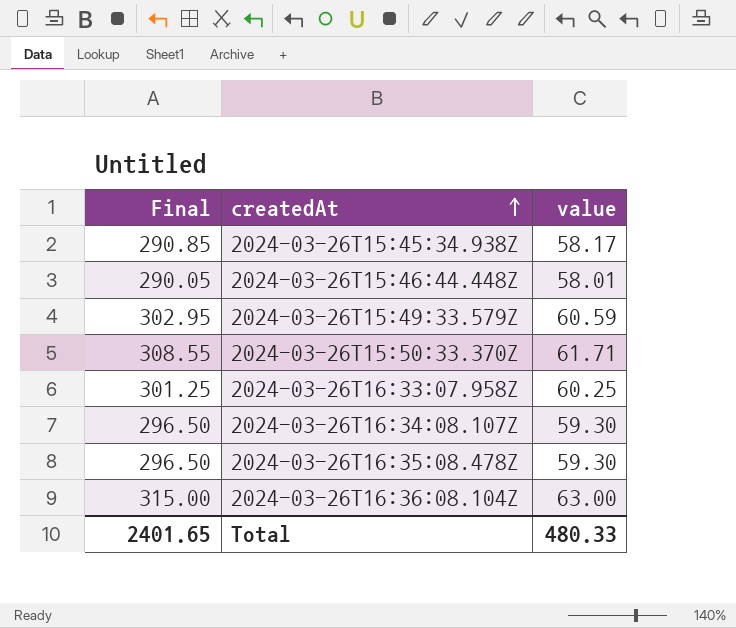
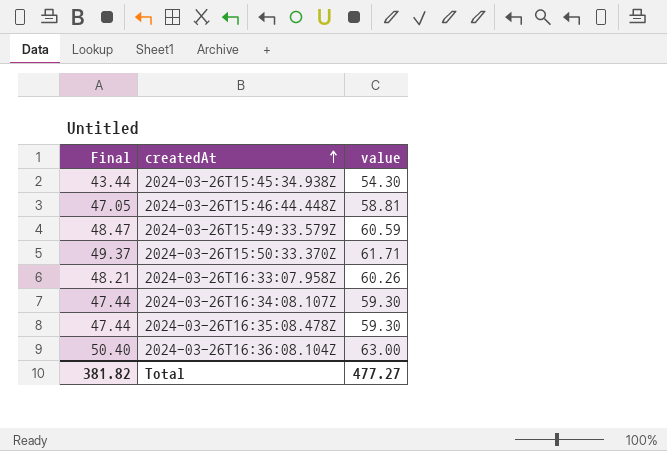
column Final | formula: [value] * 5 -> [value] * 0.8
2024-03-26T15:45:34.938Z | value: 58.17 -> 54.30
2024-03-26T15:46:44.448Z | value: 58.01 -> 58.81
2024-03-26T16:33:07.958Z | value: 60.25 -> 60.26
Total | Final: 2401.65 -> 381.82
Total | value: 480.33 -> 477.27

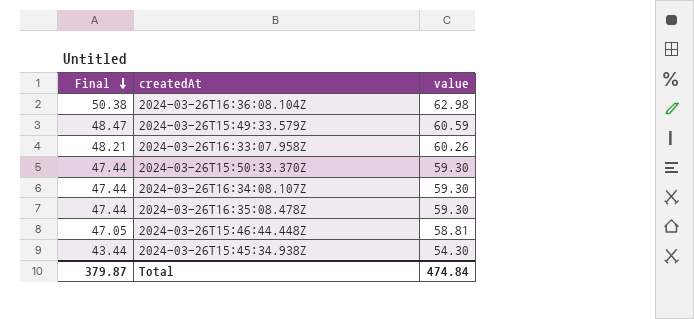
row order: createdAt ascending -> Final descending
2024-03-26T16:36:08.104Z | Final: 50.40 -> 50.38
2024-03-26T16:36:08.104Z | value: 63.00 -> 62.98
2024-03-26T15:50:33.370Z | Final: 49.37 -> 47.44
2024-03-26T15:50:33.370Z | value: 61.71 -> 59.30
Total | Final: 381.82 -> 379.87
Total | value: 477.27 -> 474.84

